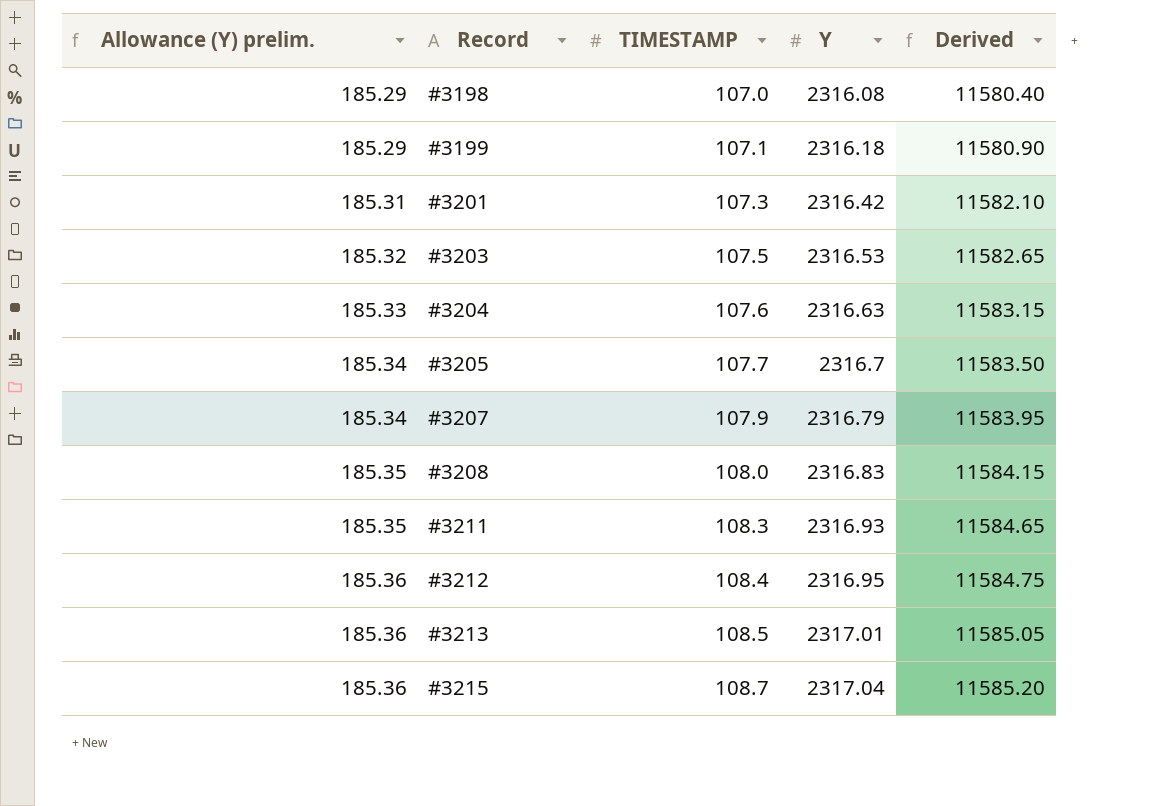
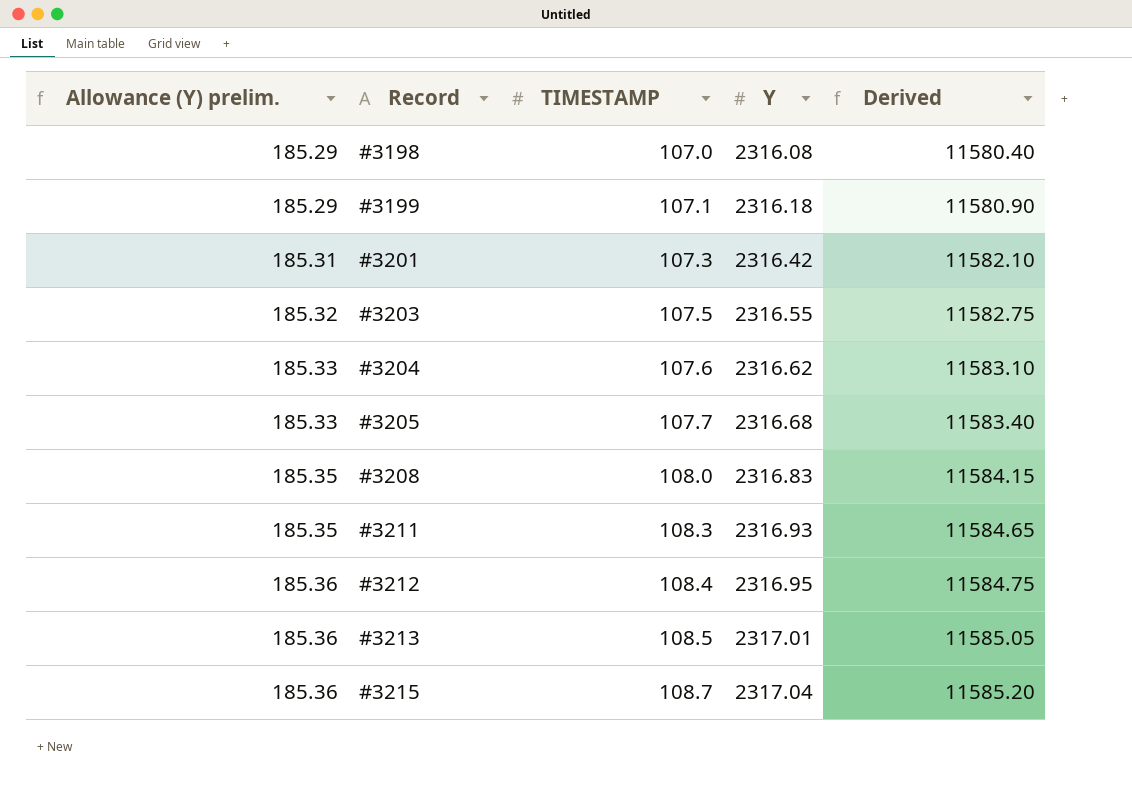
row #3207: 185.34 | 107.9 | 2316.79 | 11583.95 -> none
#3203 | Y: 2316.53 -> 2316.55
#3203 | Derived: 11582.65 -> 11582.75
#3204 | Y: 2316.63 -> 2316.62
#3204 | Derived: 11583.15 -> 11583.10
#3205 | Allowance (Y) prelim.: 185.34 -> 185.33
#3205 | Y: 2316.7 -> 2316.68
#3205 | Derived: 11583.50 -> 11583.40

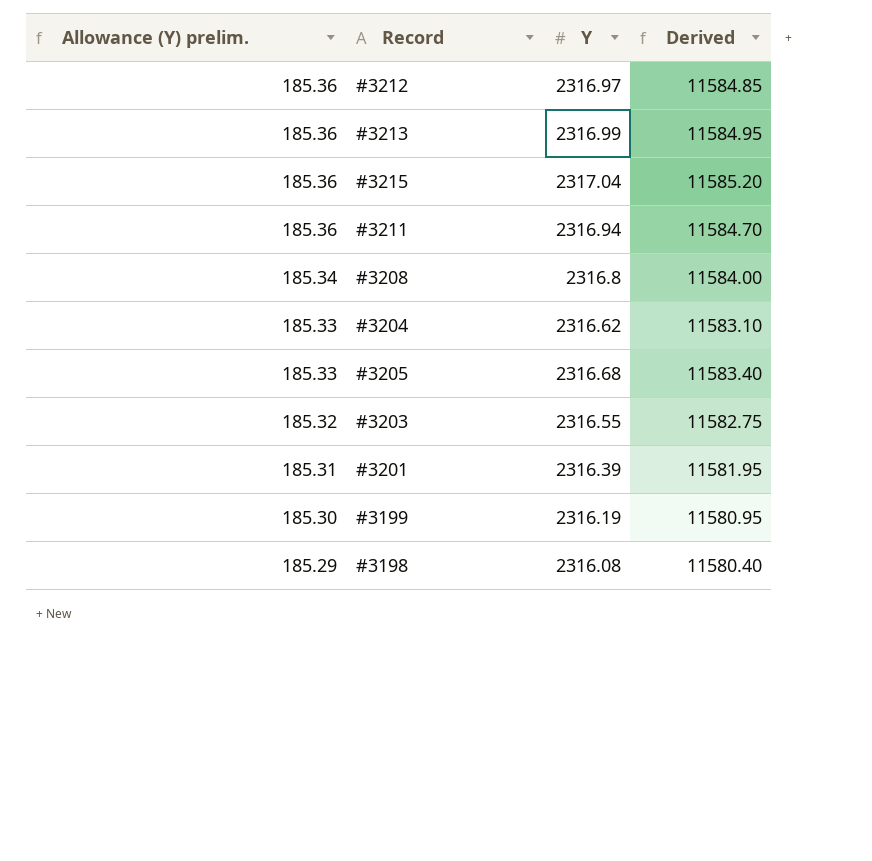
row order: Allowance (Y) prelim. ascending -> Allowance (Y) prelim. descending
column TIMESTAMP | position: 3 -> none
#3212 | Y: 2316.95 -> 2316.97
#3212 | Derived: 11584.75 -> 11584.85
#3213 | Y: 2317.01 -> 2316.99
#3213 | Derived: 11585.05 -> 11584.95
#3211 | Allowance (Y) prelim.: 185.35 -> 185.36
#3211 | Y: 2316.93 -> 2316.94
#3211 | Derived: 11584.65 -> 11584.70
#3208 | Allowance (Y) prelim.: 185.35 -> 185.34
#3208 | Y: 2316.83 -> 2316.8
#3208 | Derived: 11584.15 -> 11584.00
#3201 | Y: 2316.42 -> 2316.39
#3201 | Derived: 11582.10 -> 11581.95
#3199 | Allowance (Y) prelim.: 185.29 -> 185.30
#3199 | Y: 2316.18 -> 2316.19
#3199 | Derived: 11580.90 -> 11580.95

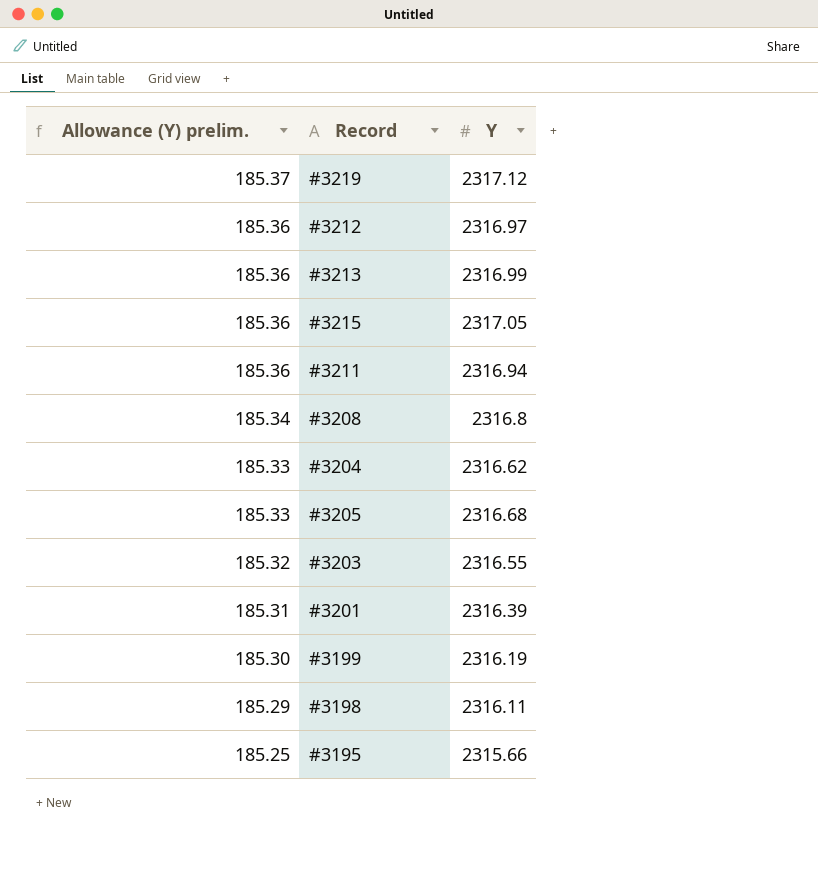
column Derived | formula: [Y] * 5 -> none
row #3219: none -> 185.37 | 2317.12
#3215 | Y: 2317.04 -> 2317.05
#3198 | Y: 2316.08 -> 2316.11
row #3195: none -> 185.25 | 2315.66

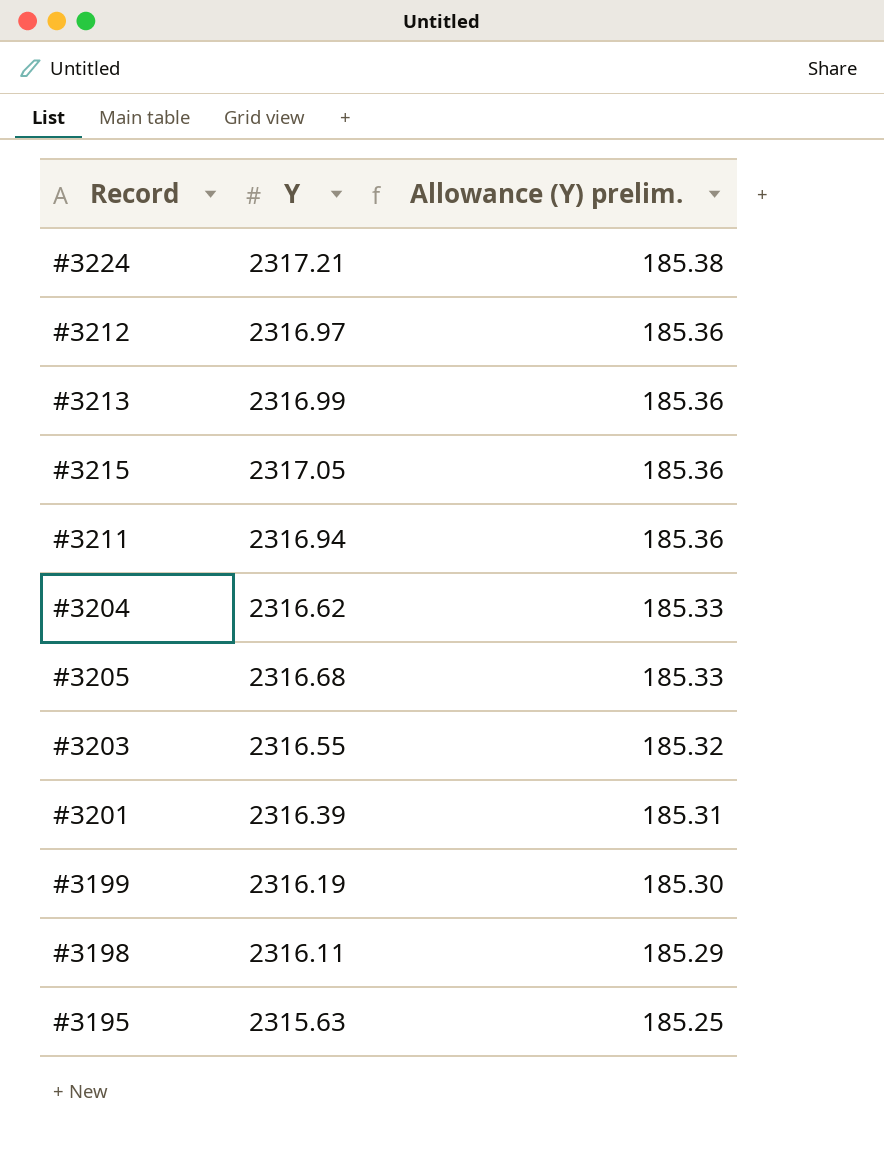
column Allowance (Y) prelim. | position: 1 -> 3
row #3219: 185.37 | 2317.12 -> none
row #3208: 185.34 | 2316.8 -> none
row #3224: none -> 2317.21 | 185.38
#3195 | Y: 2315.66 -> 2315.63

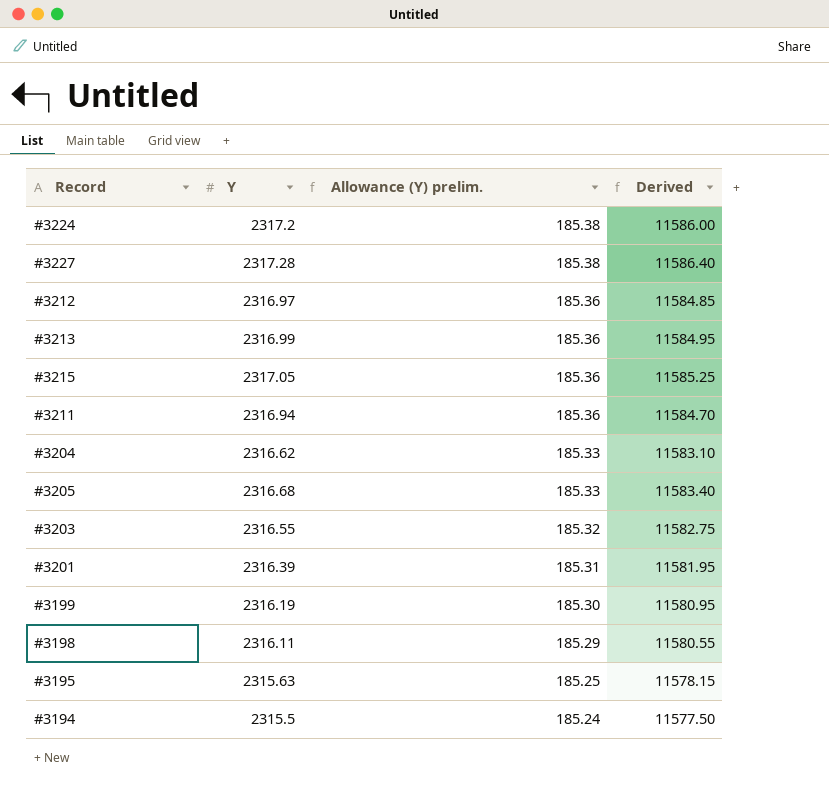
column Derived | formula: none -> [Y] * 5
#3224 | Y: 2317.21 -> 2317.2
row #3227: none -> 2317.28 | 185.38 | 11586.40
row #3194: none -> 2315.5 | 185.24 | 11577.50

